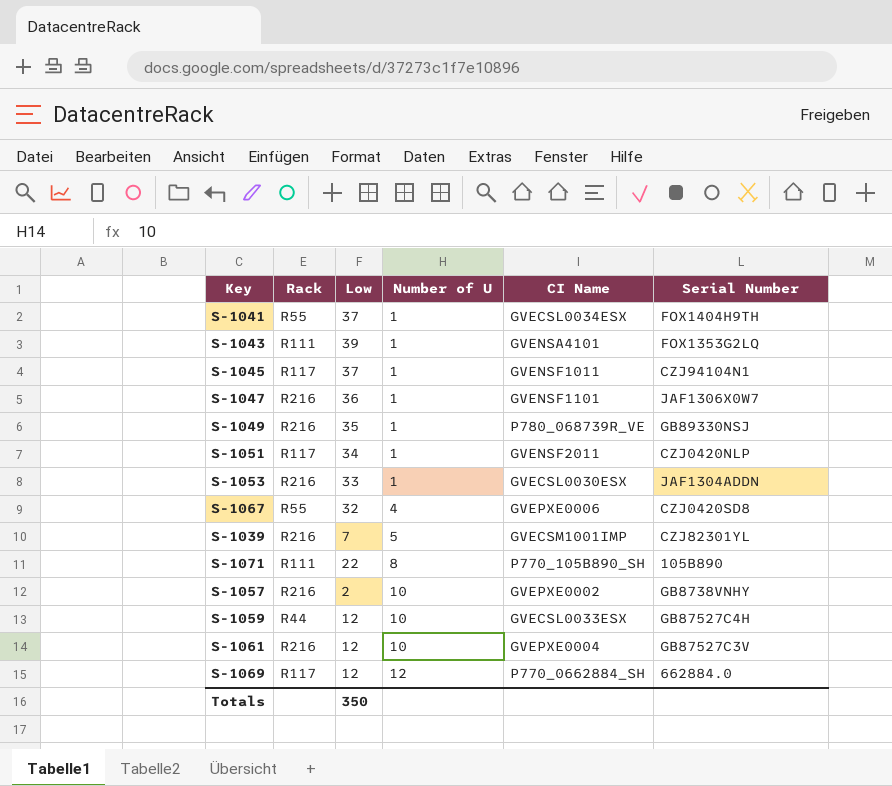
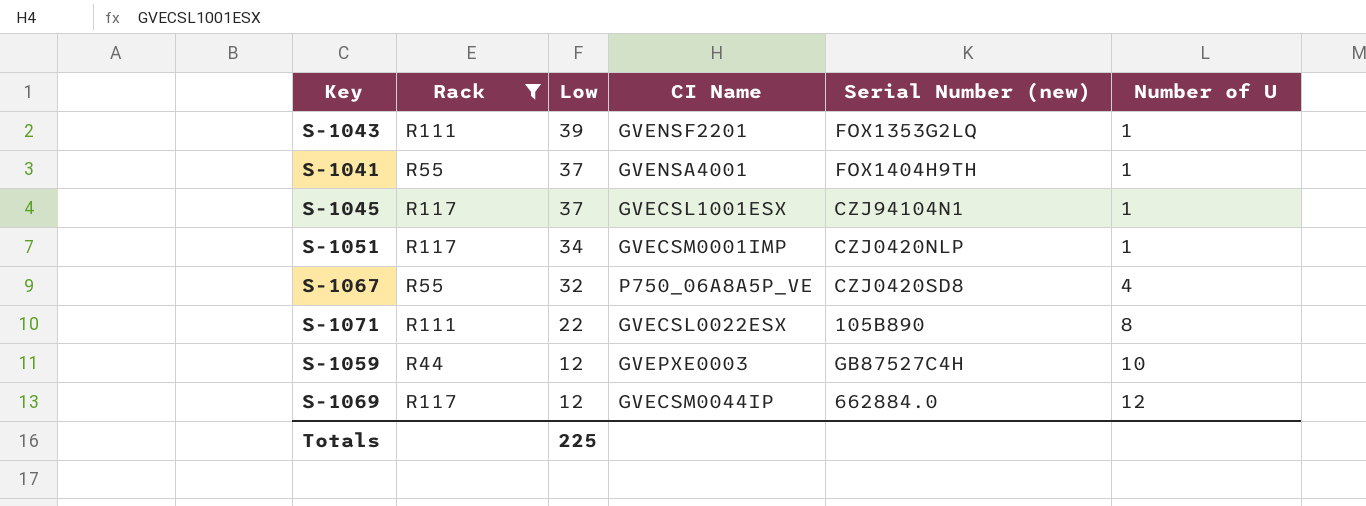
filter: none -> Rack != R216
row order: Number of U ascending -> Low descending
column name: Serial Number -> Serial Number (new)
column Number of U | position: 4 -> 6
S-1043 | CI Name: GVENSA4101 -> GVENSF2201
S-1041 | CI Name: GVECSL0034ESX -> GVENSA4001
S-1045 | CI Name: GVENSF1011 -> GVECSL1001ESX
S-1051 | CI Name: GVENSF2011 -> GVECSM0001IMP
S-1067 | CI Name: GVEPXE0006 -> P750_06A8A5P_VE
S-1071 | CI Name: P770_105B890_SH -> GVECSL0022ESX
S-1059 | CI Name: GVECSL0033ESX -> GVEPXE0003
S-1069 | CI Name: P770_0662884_SH -> GVECSM0044IP
Totals | Low: 350 -> 225

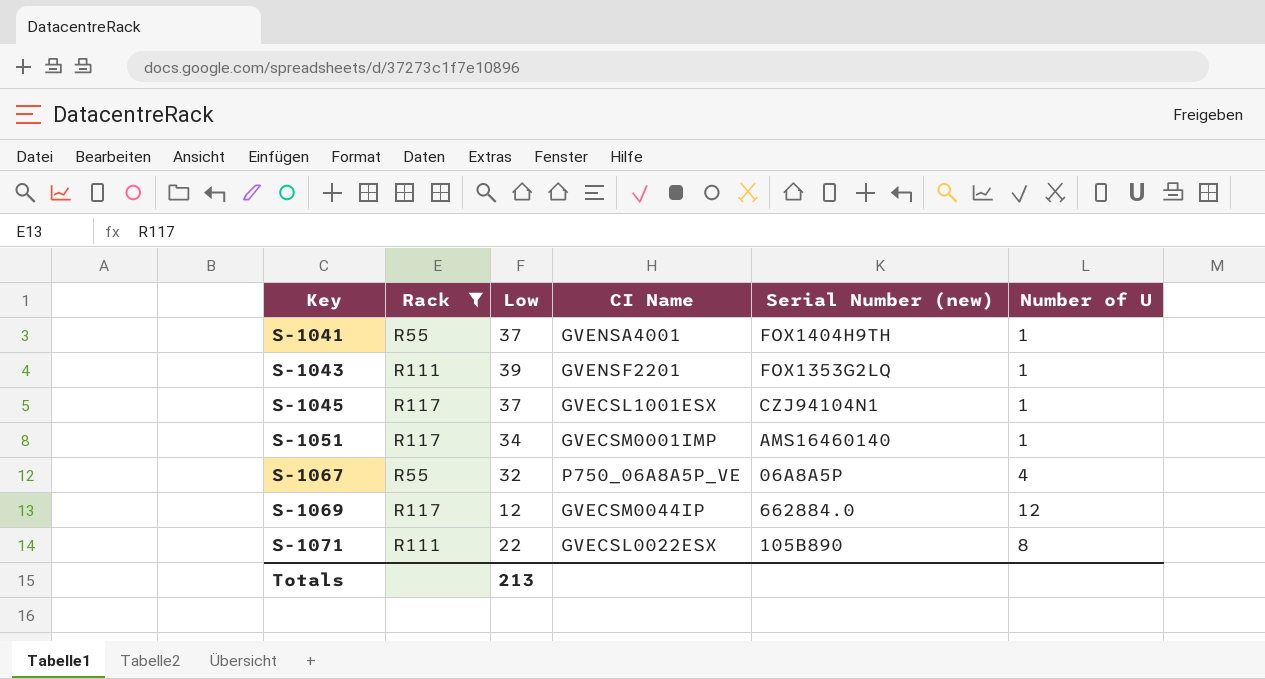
row order: Low descending -> Key ascending
row S-1059: R44 | 12 | GVEPXE0003 | GB87527C4H | 10 -> none
S-1051 | Serial Number (new): CZJ0420NLP -> AMS16460140
S-1067 | Serial Number (new): CZJ0420SD8 -> 06A8A5P
Totals | Low: 225 -> 213

